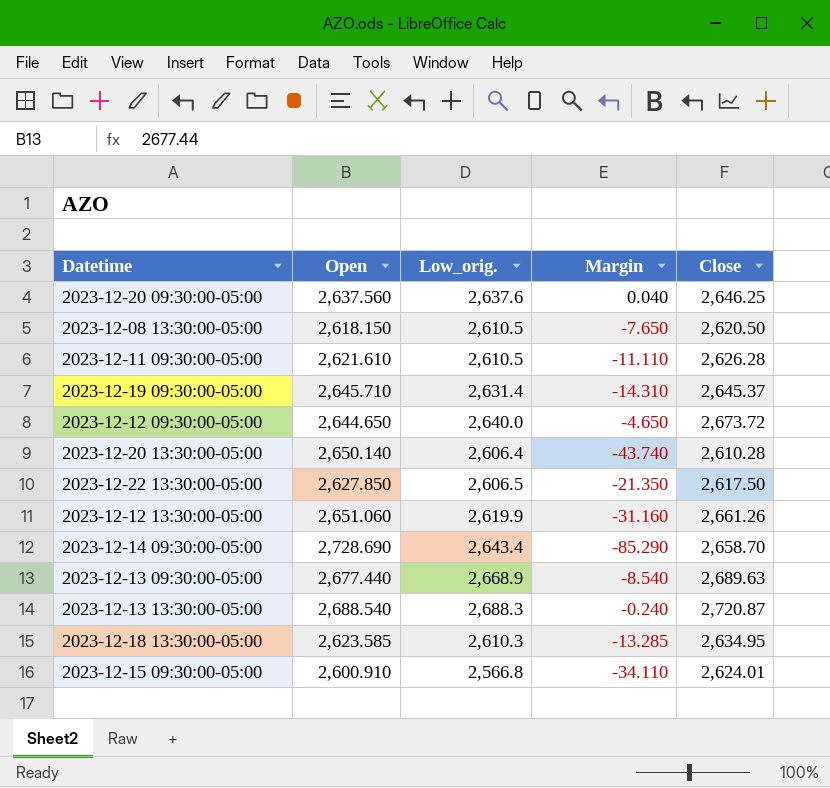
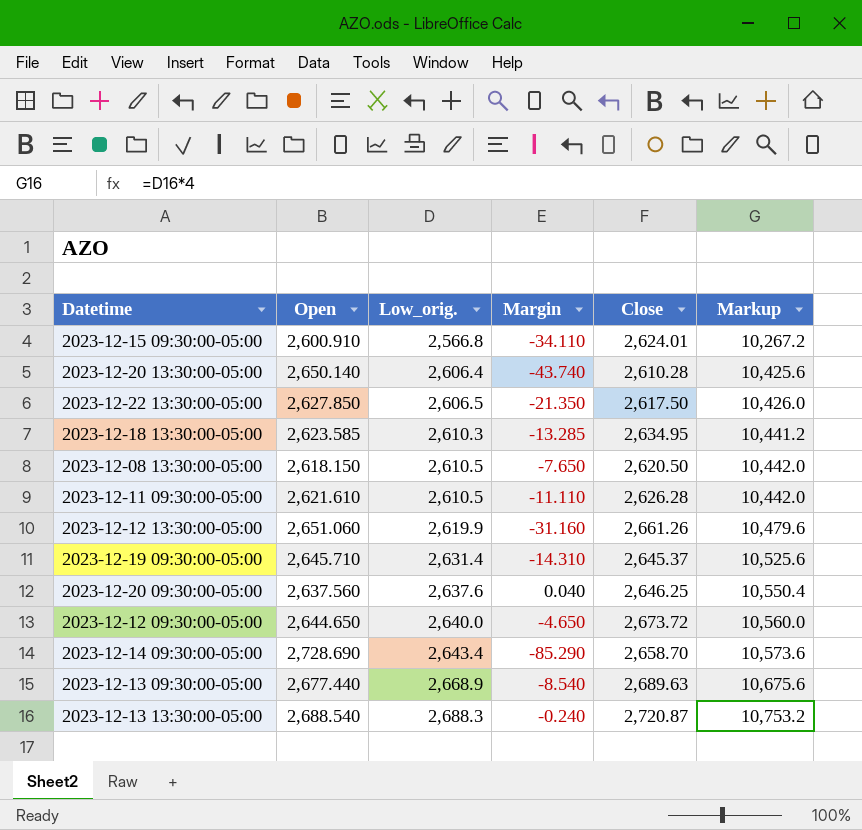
row order: none -> Low_orig. ascending
column Markup | formula: none -> [Low_orig.] * 4

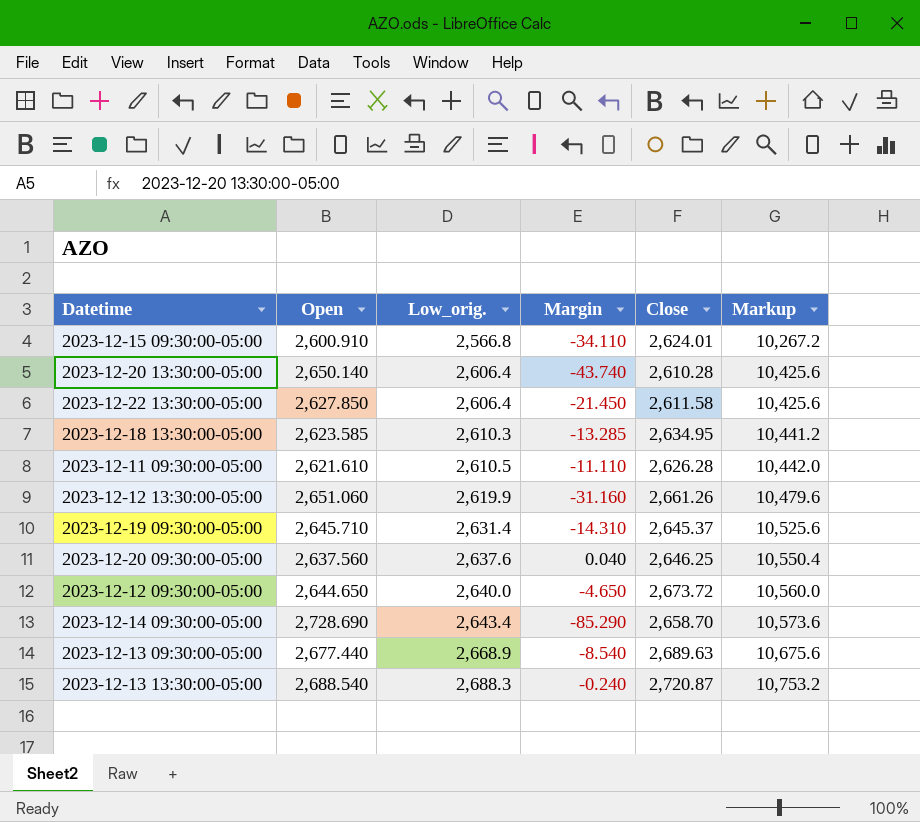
row 2023-12-08 13:30:00-05:00: 2,618.150 | 2,610.5 | -7.650 | 2,620.50 | 10,442.0 -> none
2023-12-22 13:30:00-05:00 | Low_orig.: 2,606.5 -> 2,606.4
2023-12-22 13:30:00-05:00 | Margin: -21.350 -> -21.450
2023-12-22 13:30:00-05:00 | Close: 2,617.50 -> 2,611.58
2023-12-22 13:30:00-05:00 | Markup: 10,426.0 -> 10,425.6

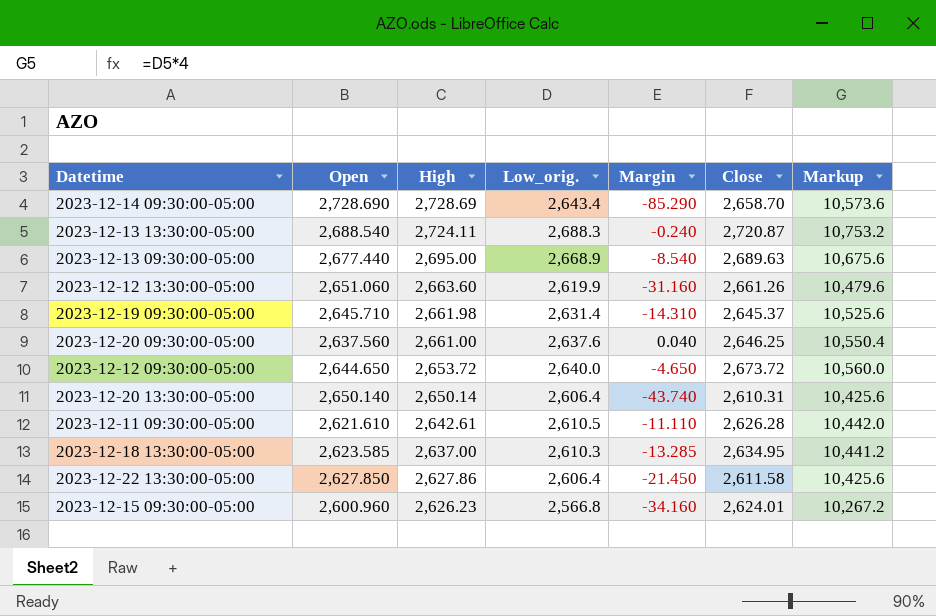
row order: Low_orig. ascending -> High descending
column High | position: none -> 3
2023-12-20 13:30:00-05:00 | Close: 2,610.28 -> 2,610.31
2023-12-15 09:30:00-05:00 | Open: 2,600.910 -> 2,600.960
2023-12-15 09:30:00-05:00 | Margin: -34.110 -> -34.160

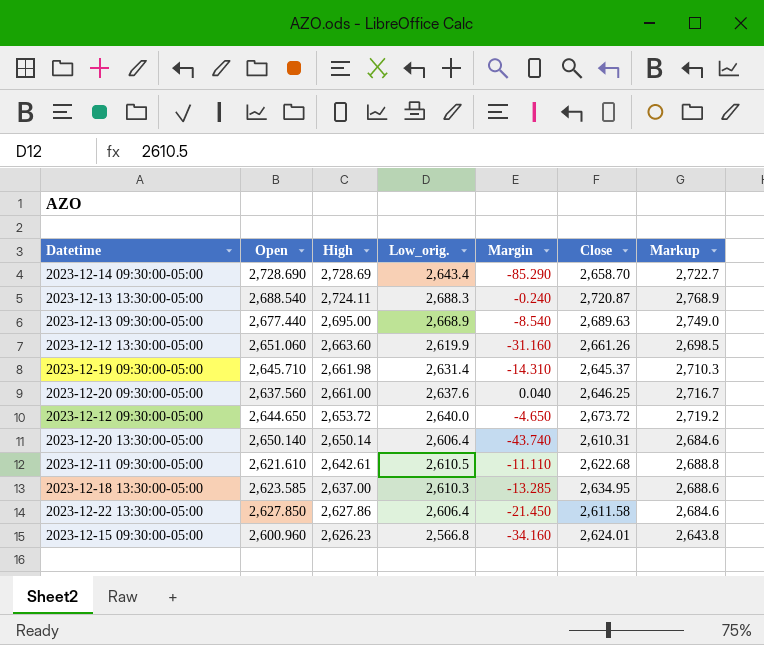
column Markup | formula: [Low_orig.] * 4 -> [Low_orig.] * 1.03
2023-12-11 09:30:00-05:00 | Close: 2,626.28 -> 2,622.68

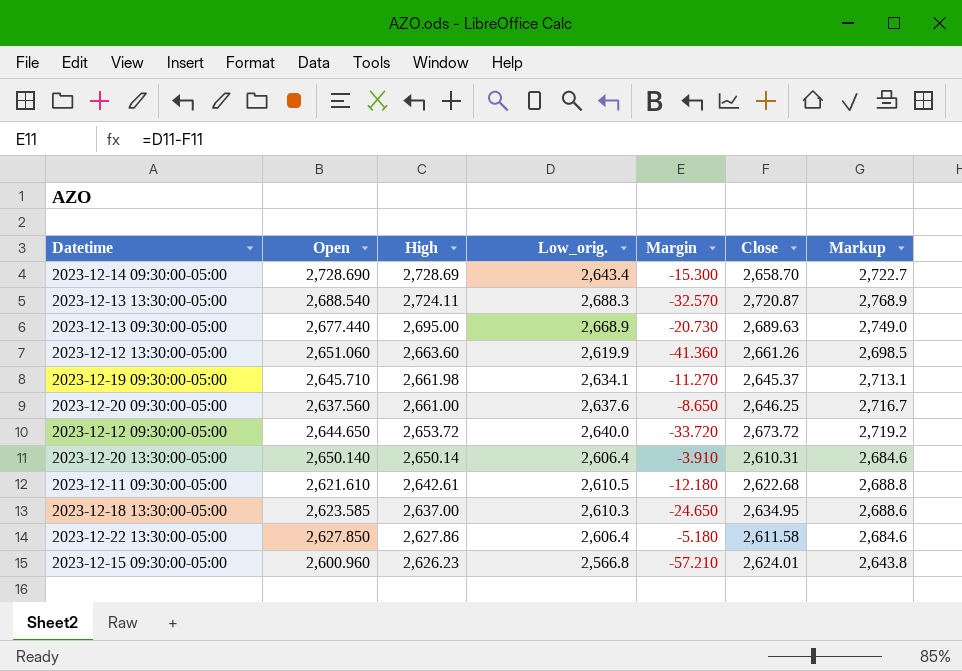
column Margin | formula: [Low_orig.] - [Open] -> [Low_orig.] - [Close]
2023-12-19 09:30:00-05:00 | Low_orig.: 2,631.4 -> 2,634.1
2023-12-19 09:30:00-05:00 | Markup: 2,710.3 -> 2,713.1

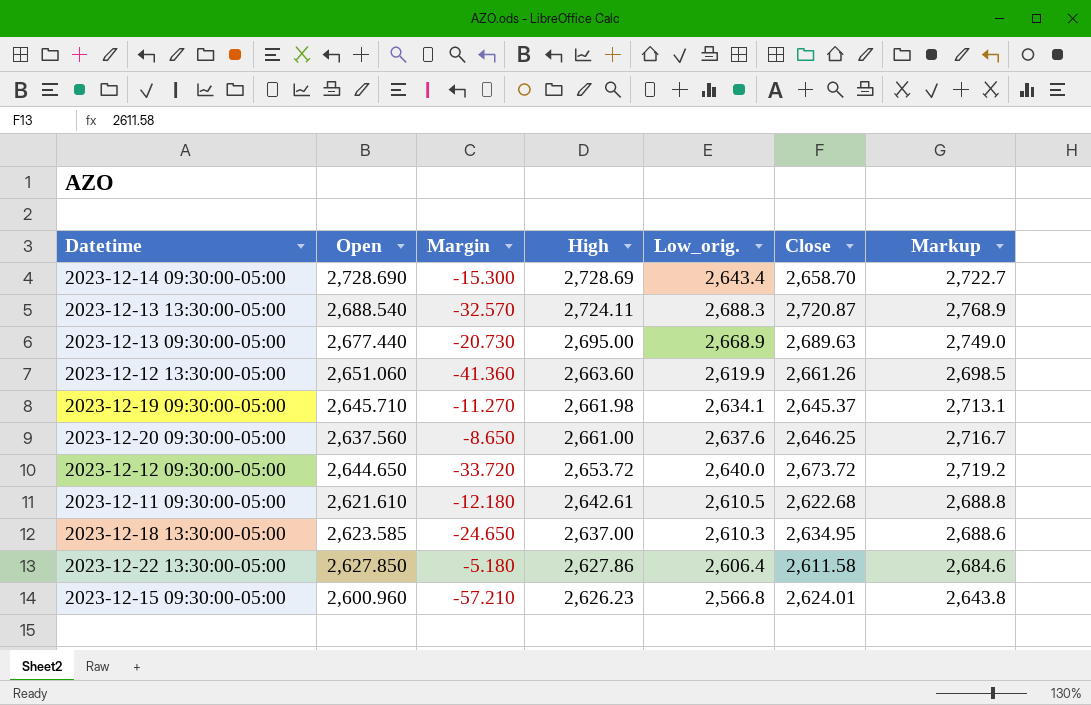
column Margin | position: 5 -> 3
row 2023-12-20 13:30:00-05:00: 2,650.140 | 2,650.14 | 2,606.4 | -3.910 | 2,610.31 | 2,684.6 -> none

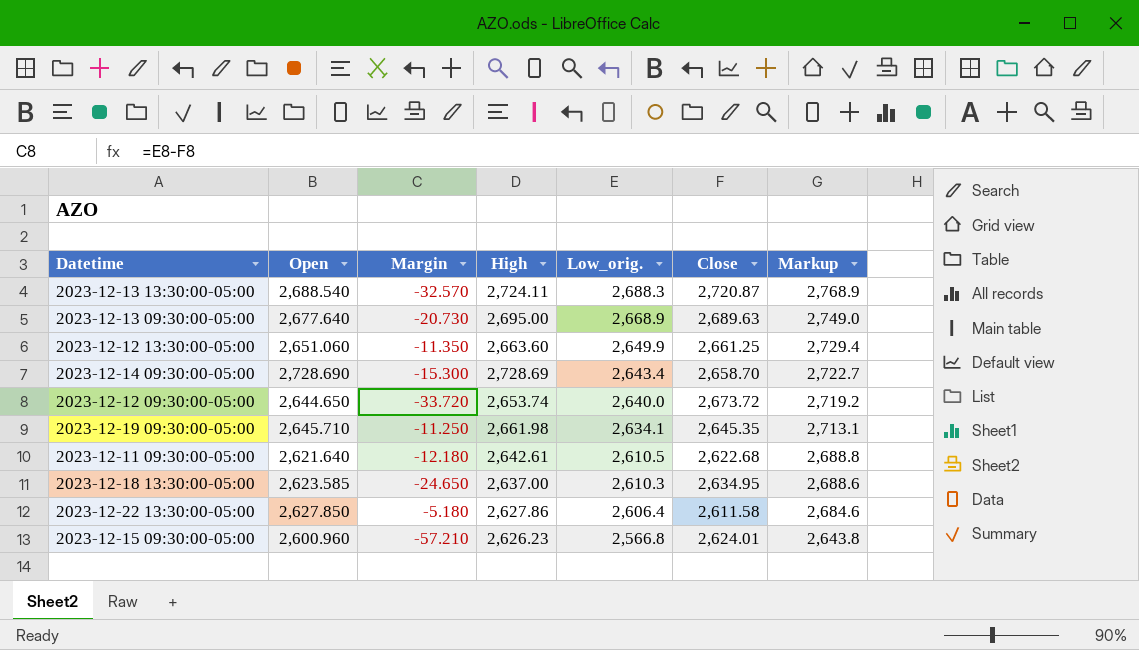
row order: High descending -> Low_orig. descending
row 2023-12-20 09:30:00-05:00: 2,637.560 | -8.650 | 2,661.00 | 2,637.6 | 2,646.25 | 2,716.7 -> none
2023-12-13 09:30:00-05:00 | Open: 2,677.440 -> 2,677.640
2023-12-12 13:30:00-05:00 | Margin: -41.360 -> -11.350
2023-12-12 13:30:00-05:00 | Low_orig.: 2,619.9 -> 2,649.9
2023-12-12 13:30:00-05:00 | Close: 2,661.26 -> 2,661.25
2023-12-12 13:30:00-05:00 | Markup: 2,698.5 -> 2,729.4
2023-12-12 09:30:00-05:00 | High: 2,653.72 -> 2,653.74
2023-12-19 09:30:00-05:00 | Margin: -11.270 -> -11.250
2023-12-19 09:30:00-05:00 | Close: 2,645.37 -> 2,645.35
2023-12-11 09:30:00-05:00 | Open: 2,621.610 -> 2,621.640

